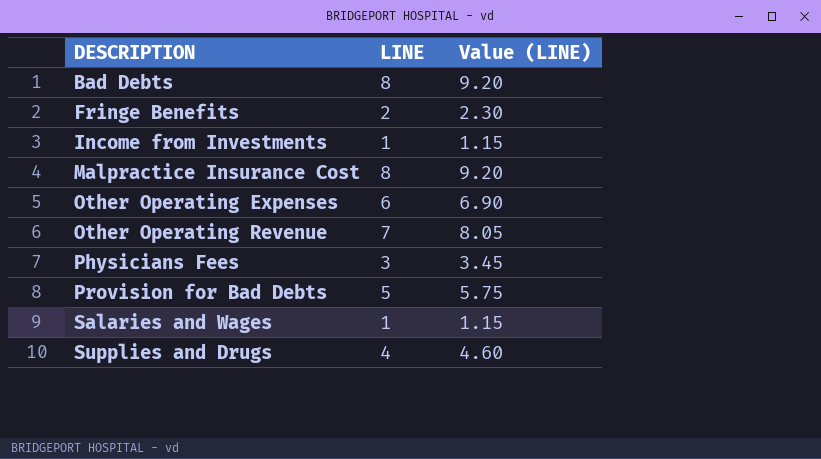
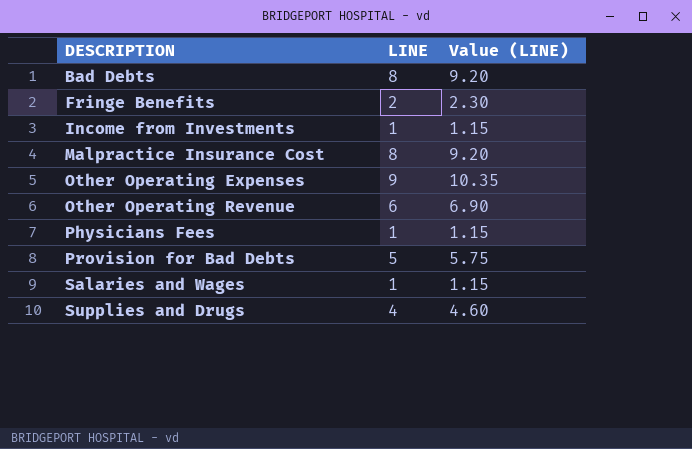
Other Operating Expenses | LINE: 6 -> 9
Other Operating Expenses | Value (LINE): 6.90 -> 10.35
Other Operating Revenue | LINE: 7 -> 6
Other Operating Revenue | Value (LINE): 8.05 -> 6.90
Physicians Fees | LINE: 3 -> 1
Physicians Fees | Value (LINE): 3.45 -> 1.15

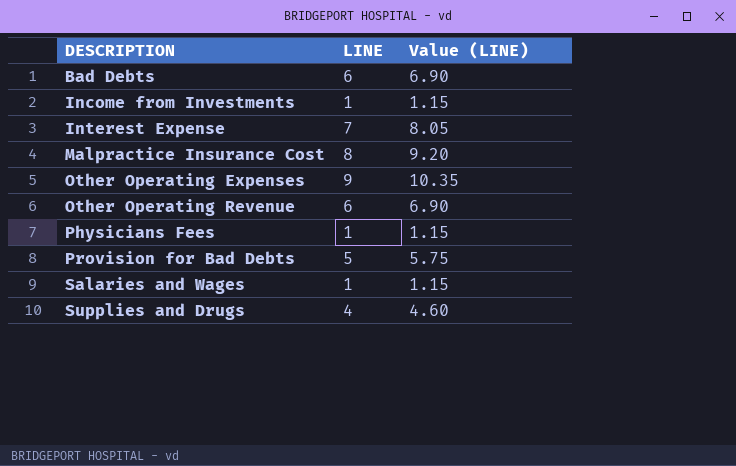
row Fringe Benefits: 2 | 2.30 -> none
Bad Debts | LINE: 8 -> 6
Bad Debts | Value (LINE): 9.20 -> 6.90
row Interest Expense: none -> 7 | 8.05

